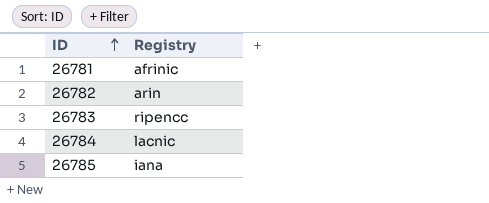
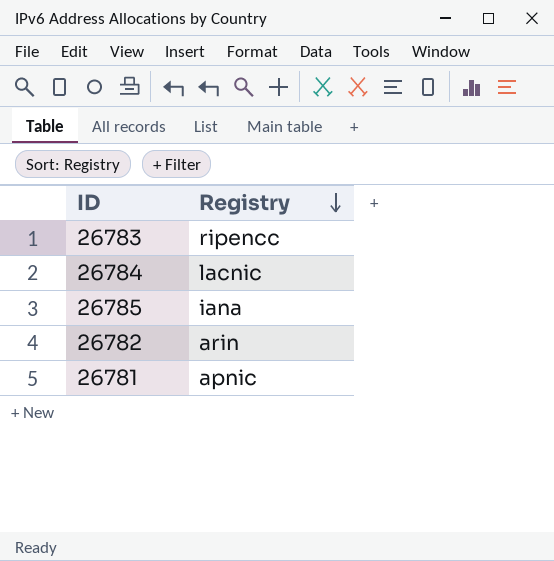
row order: ID ascending -> Registry descending
26781 | Registry: afrinic -> apnic

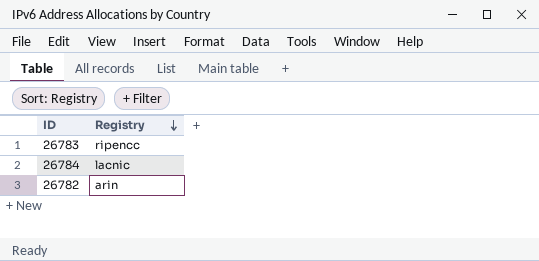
row 26785: iana -> none
row 26781: apnic -> none

